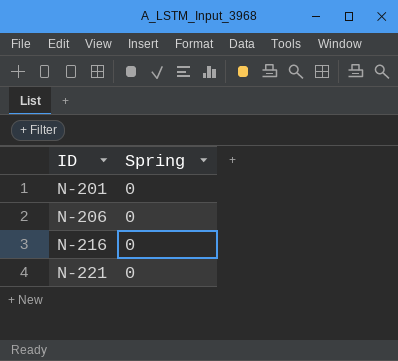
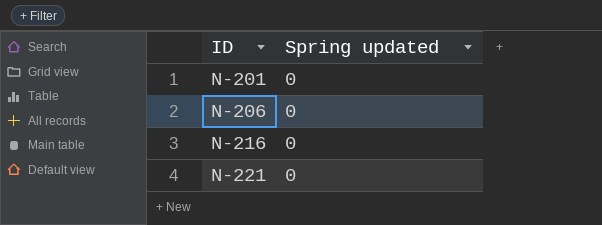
column name: Spring -> Spring updated

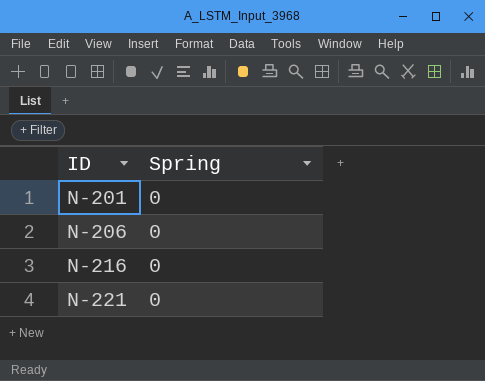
column name: Spring updated -> Spring

